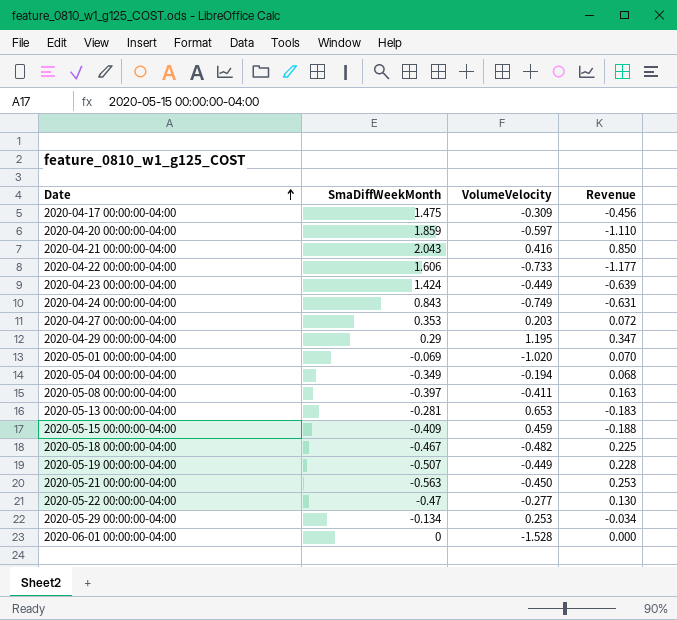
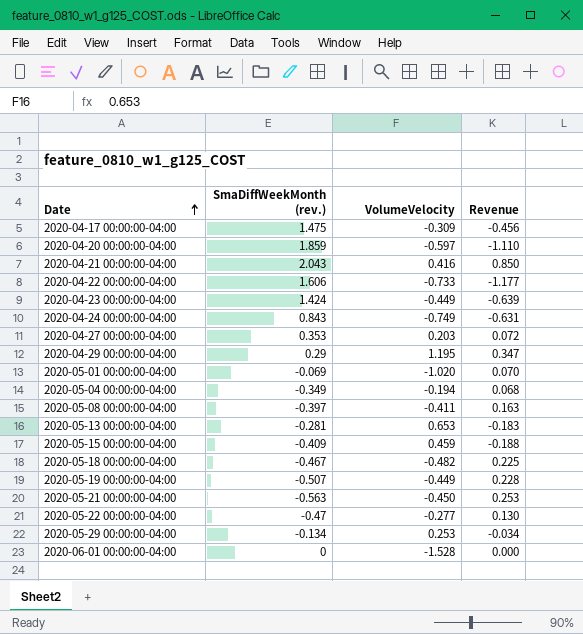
column name: SmaDiffWeekMonth -> SmaDiffWeekMonth (rev.)

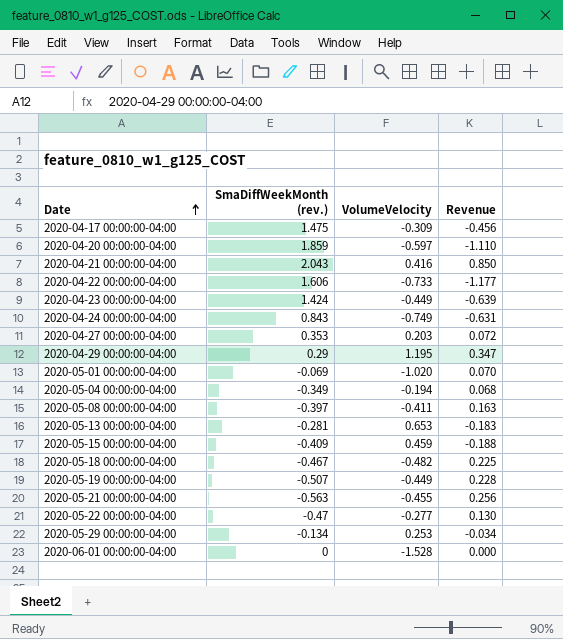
2020-05-21 00:00:00-04:00 | VolumeVelocity: -0.450 -> -0.455
2020-05-21 00:00:00-04:00 | Revenue: 0.253 -> 0.256

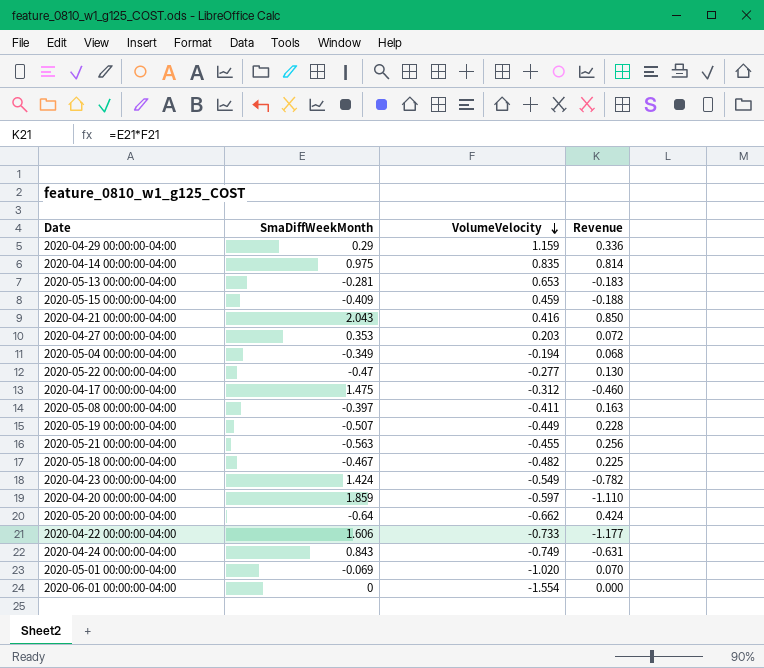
row order: Date ascending -> VolumeVelocity descending
column name: SmaDiffWeekMonth (rev.) -> SmaDiffWeekMonth
row 2020-05-29 00:00:00-04:00: -0.134 | 0.253 | -0.034 -> none
2020-04-29 00:00:00-04:00 | VolumeVelocity: 1.195 -> 1.159
2020-04-29 00:00:00-04:00 | Revenue: 0.347 -> 0.336
row 2020-04-14 00:00:00-04:00: none -> 0.975 | 0.835 | 0.814
2020-04-17 00:00:00-04:00 | VolumeVelocity: -0.309 -> -0.312
2020-04-17 00:00:00-04:00 | Revenue: -0.456 -> -0.460
2020-04-23 00:00:00-04:00 | VolumeVelocity: -0.449 -> -0.549
2020-04-23 00:00:00-04:00 | Revenue: -0.639 -> -0.782
row 2020-05-20 00:00:00-04:00: none -> -0.64 | -0.662 | 0.424
2020-06-01 00:00:00-04:00 | VolumeVelocity: -1.528 -> -1.554

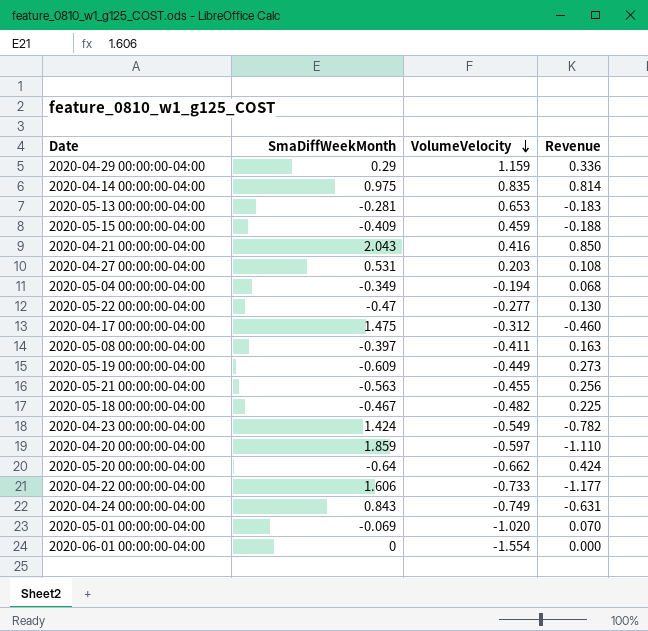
2020-04-27 00:00:00-04:00 | SmaDiffWeekMonth: 0.353 -> 0.531
2020-04-27 00:00:00-04:00 | Revenue: 0.072 -> 0.108
2020-05-19 00:00:00-04:00 | SmaDiffWeekMonth: -0.507 -> -0.609
2020-05-19 00:00:00-04:00 | Revenue: 0.228 -> 0.273

